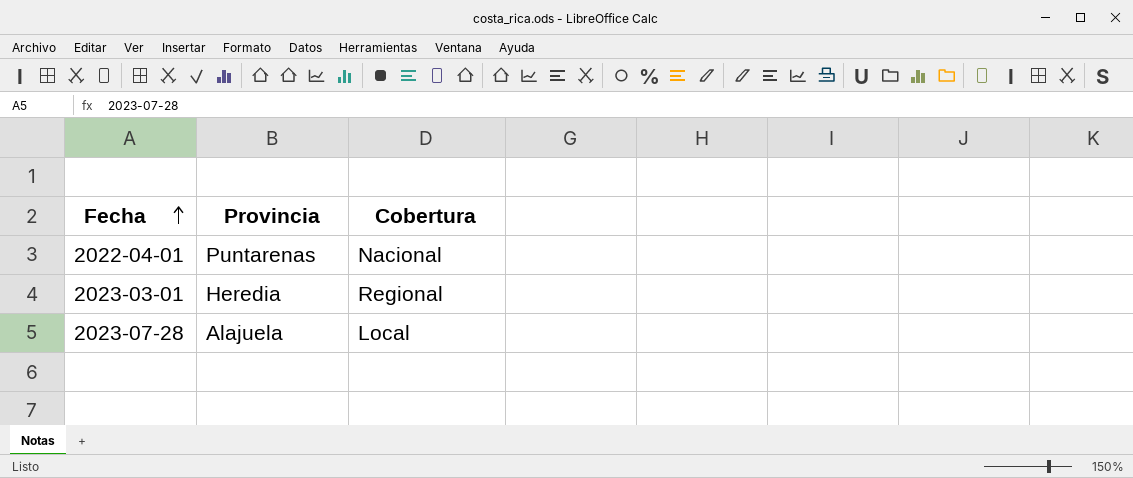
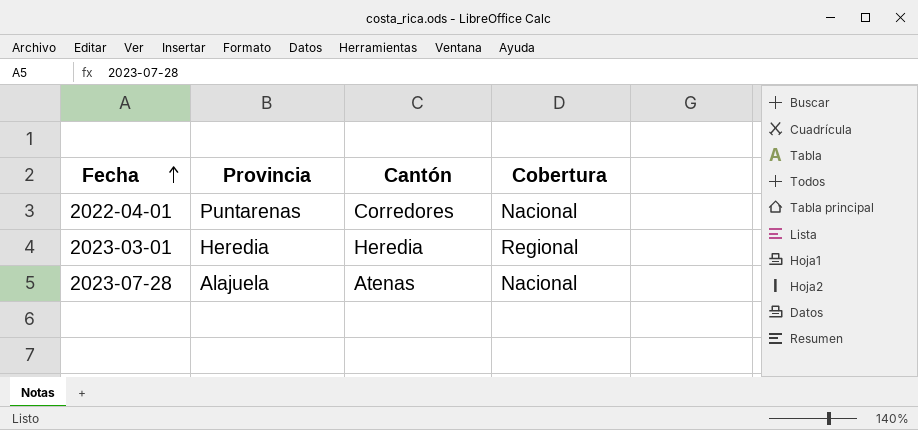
column Cantón | position: none -> 3
2023-07-28 | Cobertura: Local -> Nacional

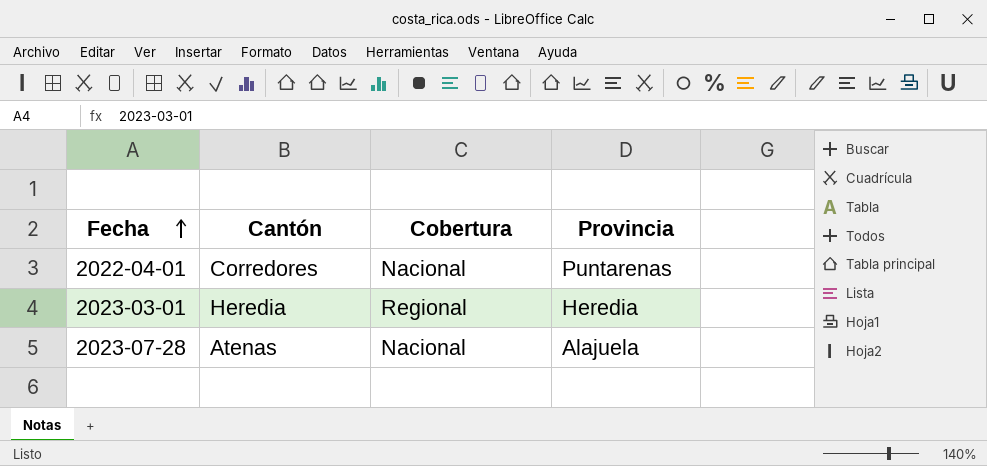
column Provincia | position: 2 -> 4

